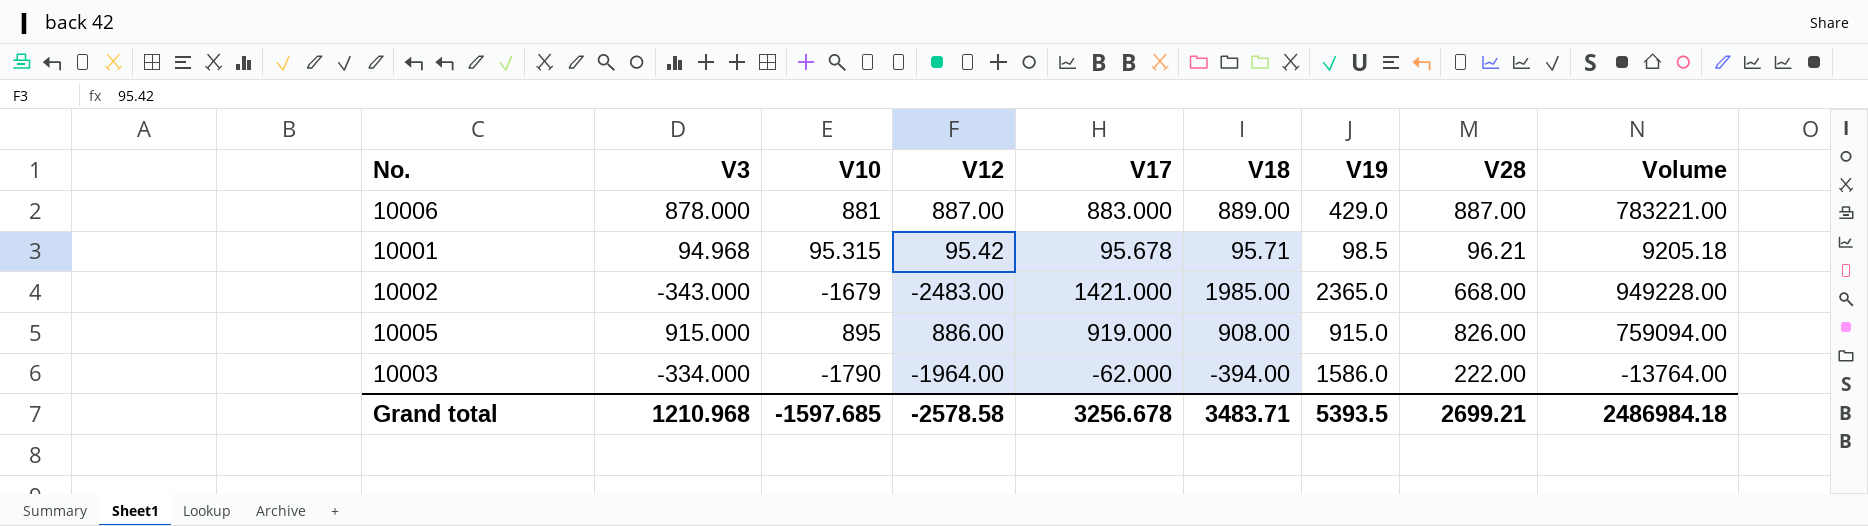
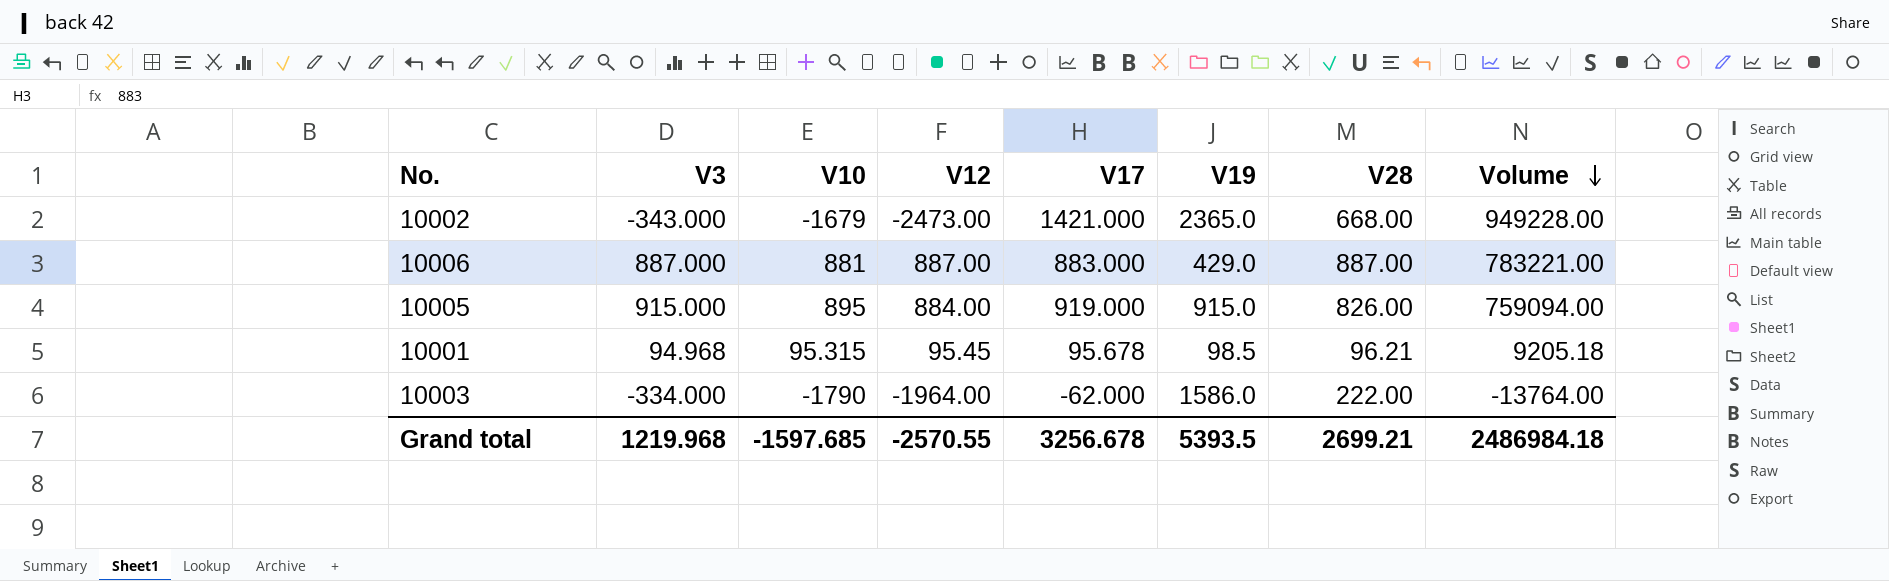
row order: none -> Volume descending
column V18 | position: 6 -> none
10002 | V12: -2483.00 -> -2473.00
10006 | V3: 878.000 -> 887.000
10005 | V12: 886.00 -> 884.00
10001 | V12: 95.42 -> 95.45
Grand total | V3: 1210.968 -> 1219.968
Grand total | V12: -2578.58 -> -2570.55

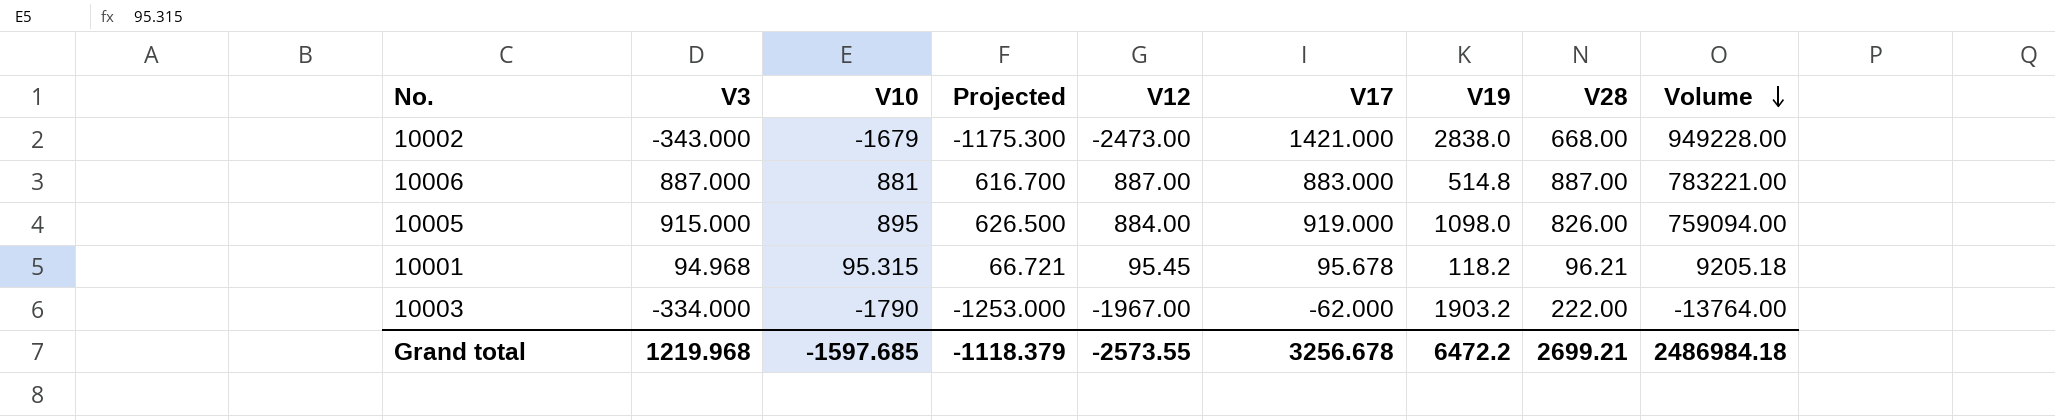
column Projected | formula: none -> [V10] * 0.7
10002 | V19: 2365.0 -> 2838.0
10006 | V19: 429.0 -> 514.8
10005 | V19: 915.0 -> 1098.0
10001 | V19: 98.5 -> 118.2
10003 | V12: -1964.00 -> -1967.00
10003 | V19: 1586.0 -> 1903.2
Grand total | V12: -2570.55 -> -2573.55
Grand total | V19: 5393.5 -> 6472.2

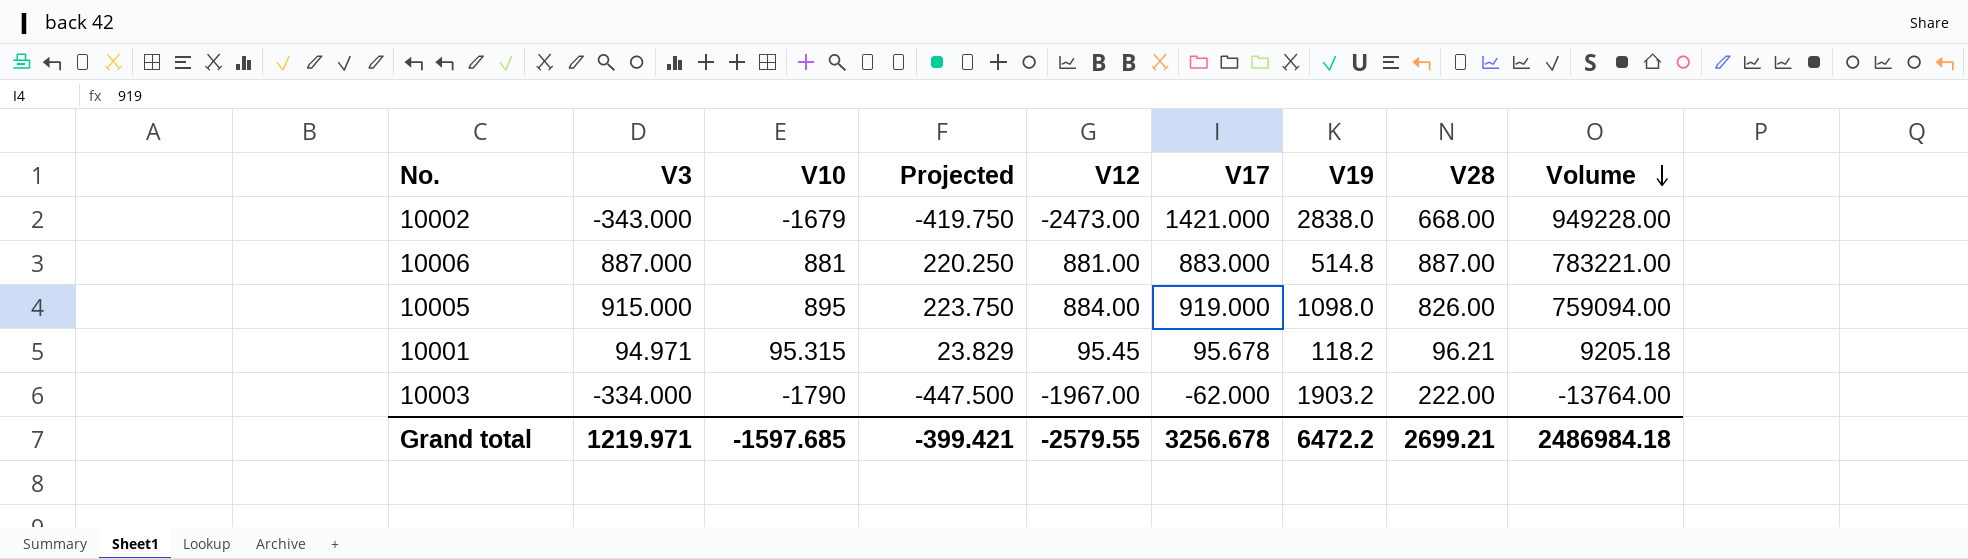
column Projected | formula: [V10] * 0.7 -> [V10] * 0.25
10006 | V12: 887.00 -> 881.00
10001 | V3: 94.968 -> 94.971
Grand total | V3: 1219.968 -> 1219.971
Grand total | Projected: -1118.379 -> -399.421
Grand total | V12: -2573.55 -> -2579.55

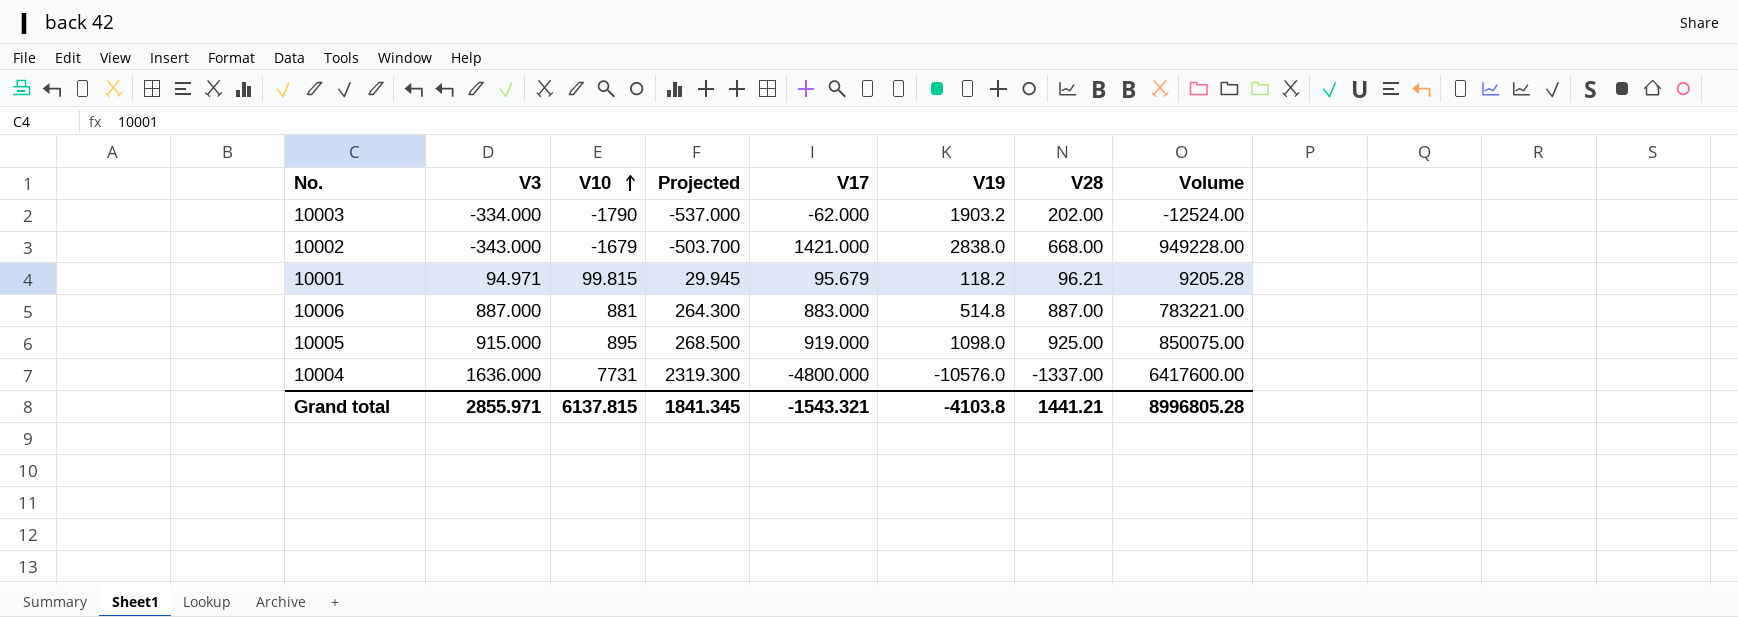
row order: Volume descending -> V10 ascending
column V12 | position: 5 -> none
column Projected | formula: [V10] * 0.25 -> [V10] * 0.3
10003 | V28: 222.00 -> 202.00
10003 | Volume: -13764.00 -> -12524.00
10001 | V10: 95.315 -> 99.815
10001 | V17: 95.678 -> 95.679
10001 | Volume: 9205.18 -> 9205.28
10005 | V28: 826.00 -> 925.00
10005 | Volume: 759094.00 -> 850075.00
row 10004: none -> 1636.000 | 7731 | 2319.300 | -4800.000 | -10576.0 | -1337.00 | 6417600.00
Grand total | V3: 1219.971 -> 2855.971
Grand total | V10: -1597.685 -> 6137.815
Grand total | Projected: -399.421 -> 1841.345
Grand total | V17: 3256.678 -> -1543.321
Grand total | V19: 6472.2 -> -4103.8
Grand total | V28: 2699.21 -> 1441.21
Grand total | Volume: 2486984.18 -> 8996805.28

